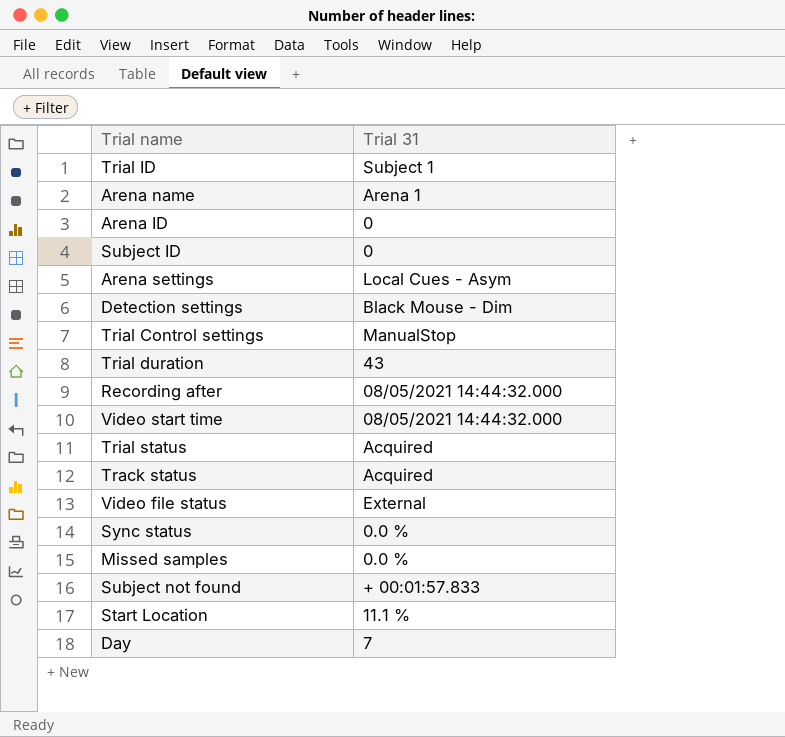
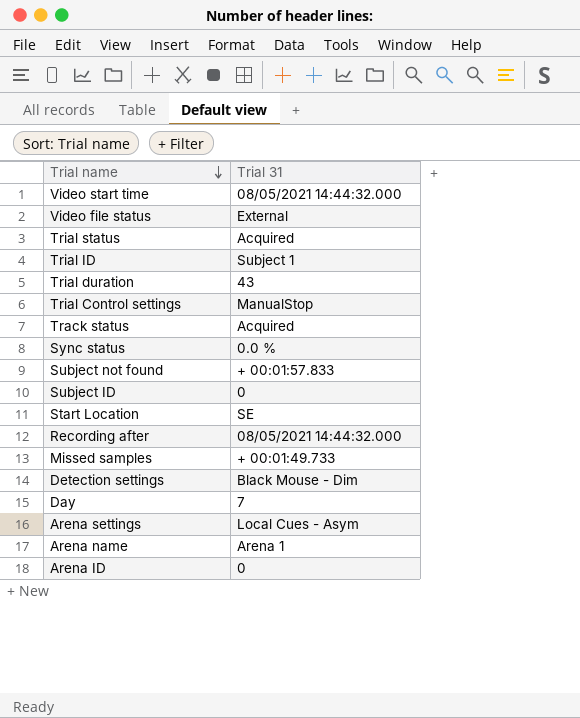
row order: none -> Trial name descending
Start Location | Trial 31: 11.1 % -> SE
Missed samples | Trial 31: 0.0 % -> + 00:01:49.733

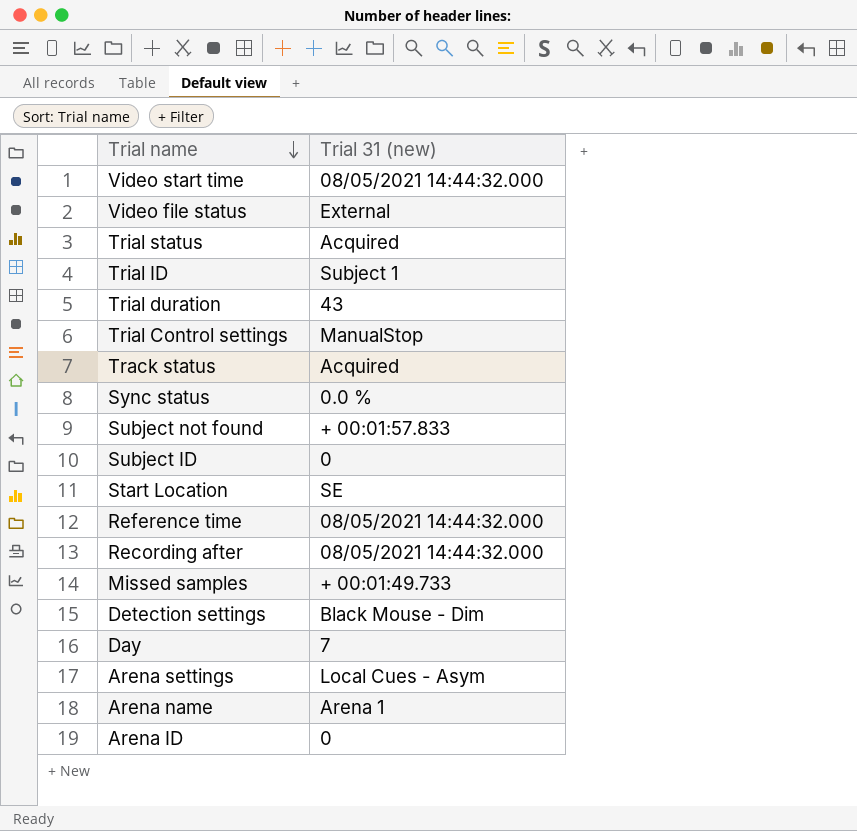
column name: Trial 31 -> Trial 31 (new)
row Reference time: none -> 08/05/2021 14:44:32.000

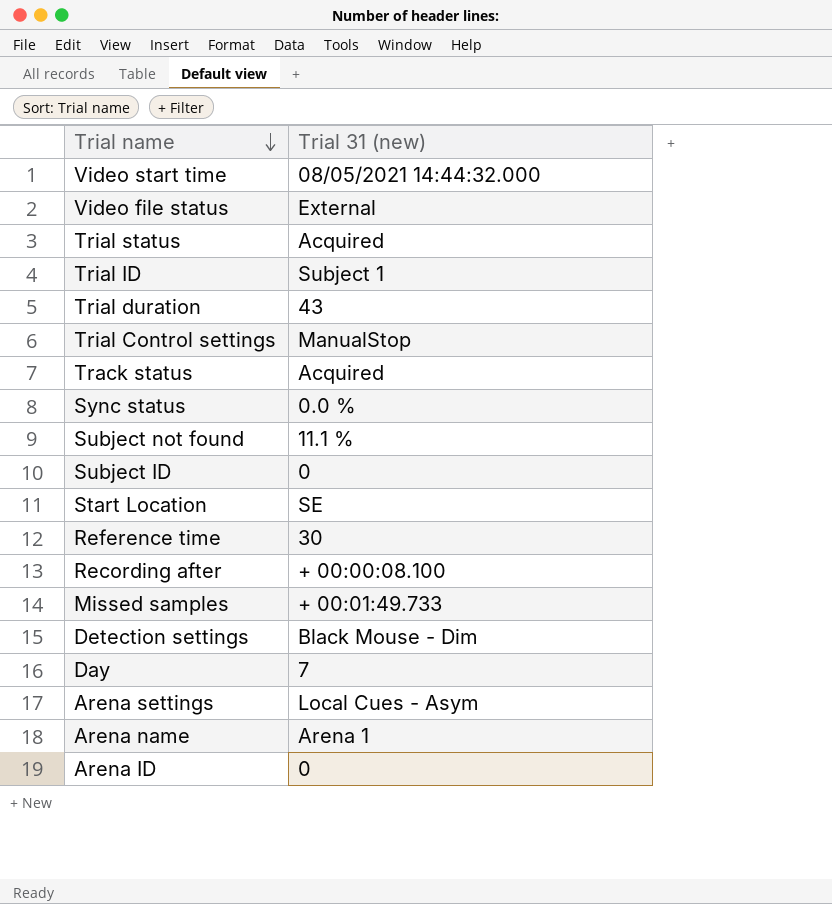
Subject not found | Trial 31 (new): + 00:01:57.833 -> 11.1 %
Reference time | Trial 31 (new): 08/05/2021 14:44:32.000 -> 30
Recording after | Trial 31 (new): 08/05/2021 14:44:32.000 -> + 00:00:08.100

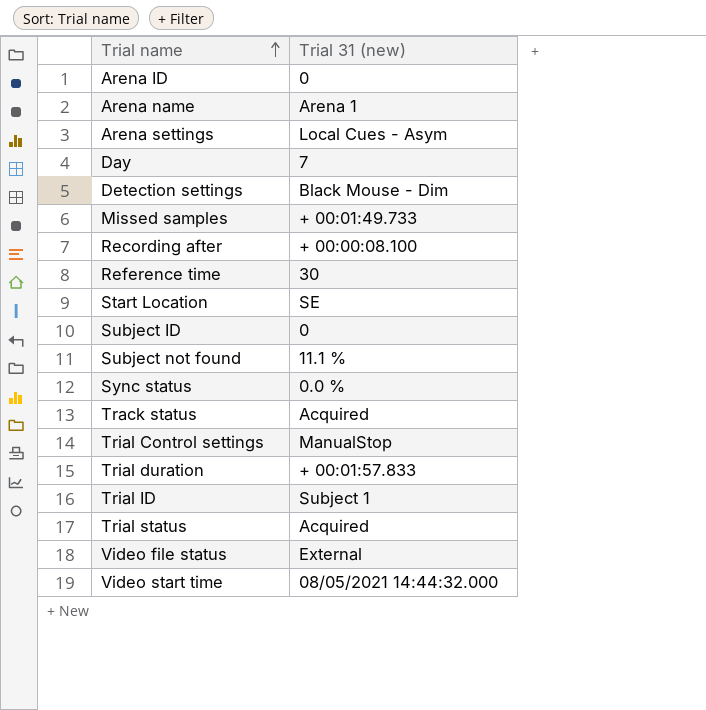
row order: Trial name descending -> Trial name ascending
Trial duration | Trial 31 (new): 43 -> + 00:01:57.833

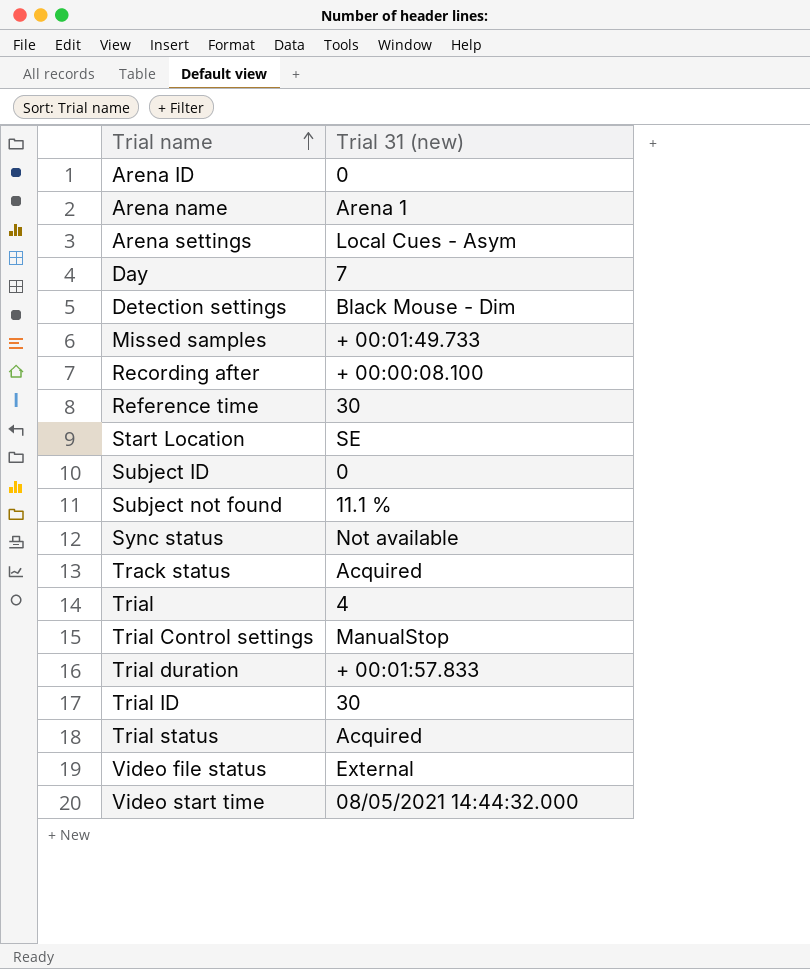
Sync status | Trial 31 (new): 0.0 % -> Not available
row Trial: none -> 4
Trial ID | Trial 31 (new): Subject 1 -> 30

